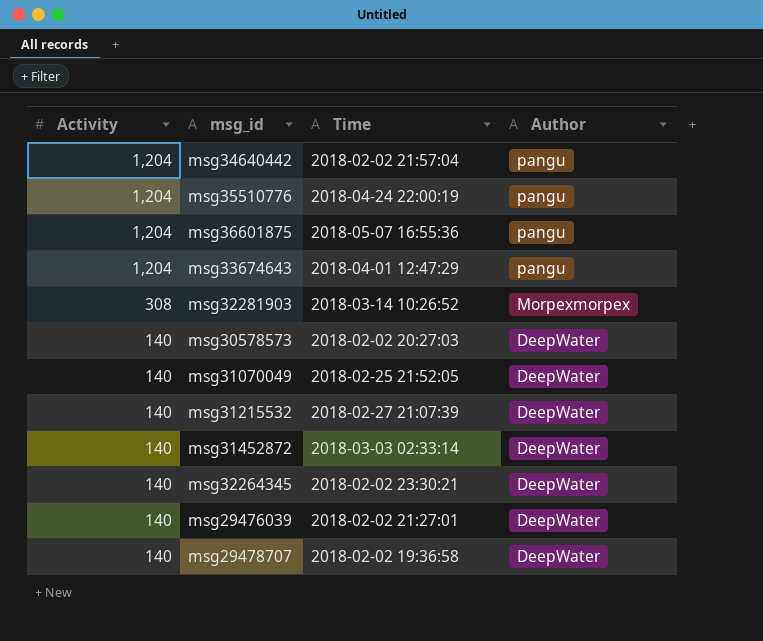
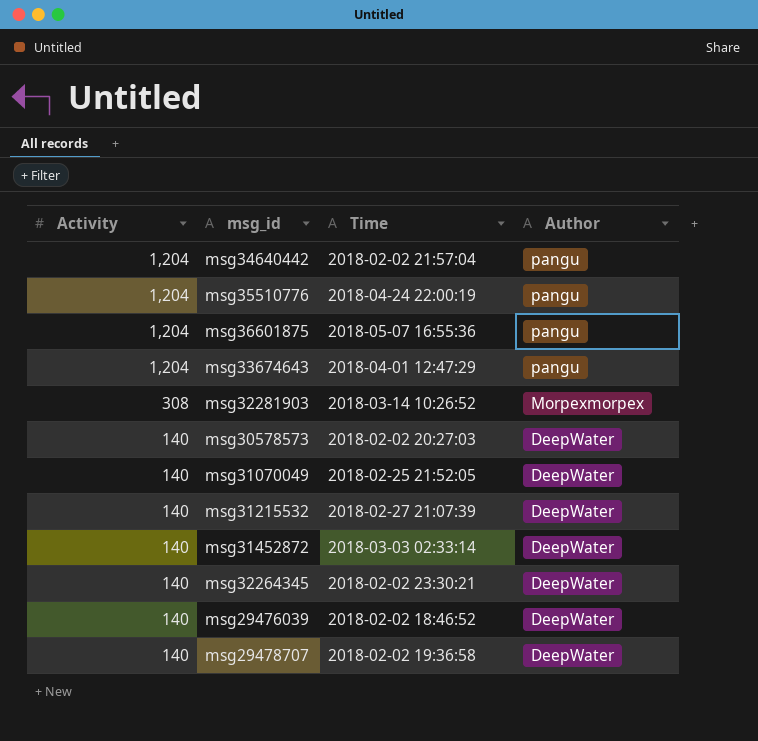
msg29476039 | Time: 2018-02-02 21:27:01 -> 2018-02-02 18:46:52

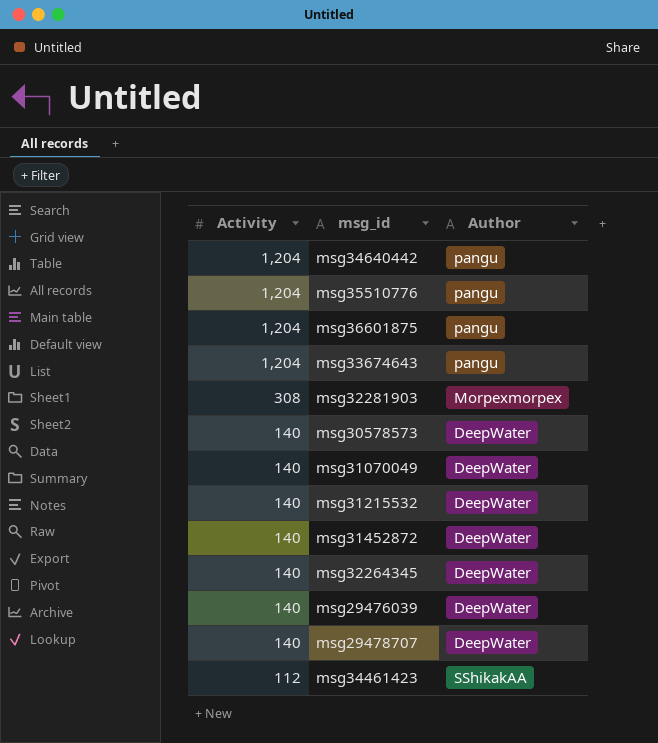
column Time | position: 3 -> none
row msg34461423: none -> 112 | SShikakAA

